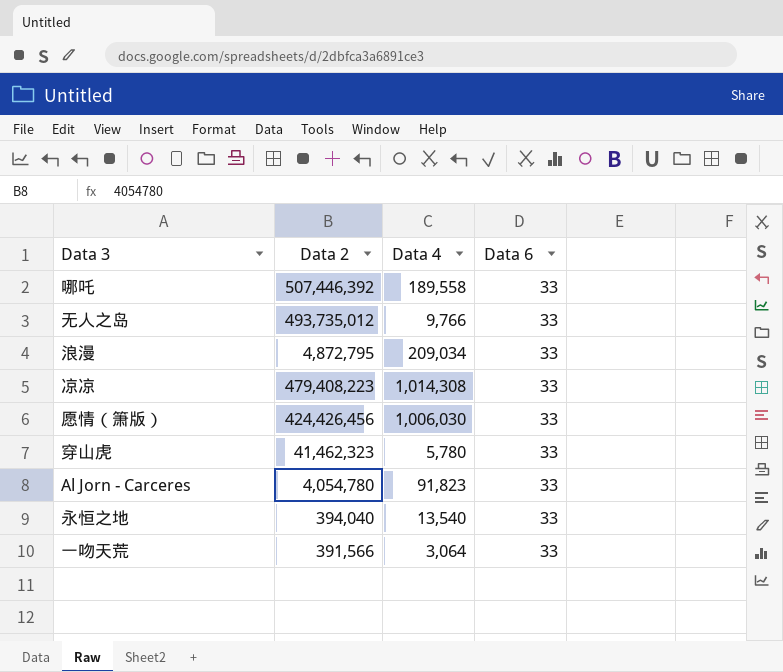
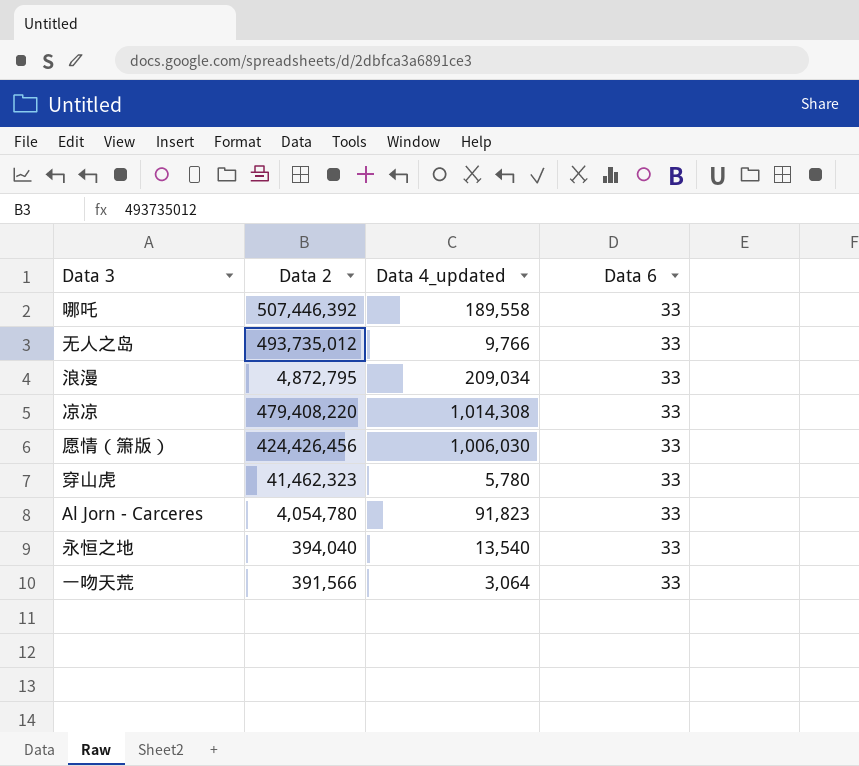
column name: Data 4 -> Data 4_updated
凉凉 | Data 2: 479,408,223 -> 479,408,220

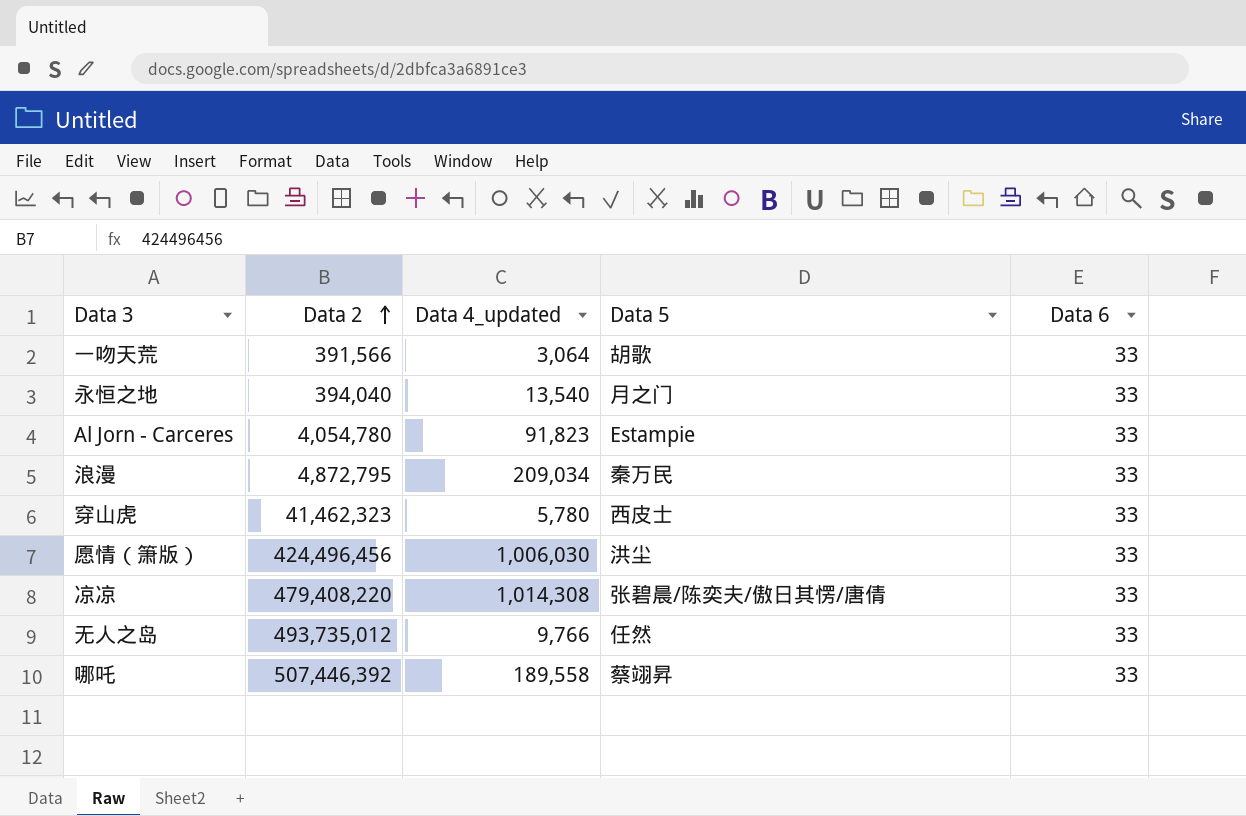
row order: none -> Data 2 ascending
column Data 5 | position: none -> 4
愿情（箫版） | Data 2: 424,426,456 -> 424,496,456

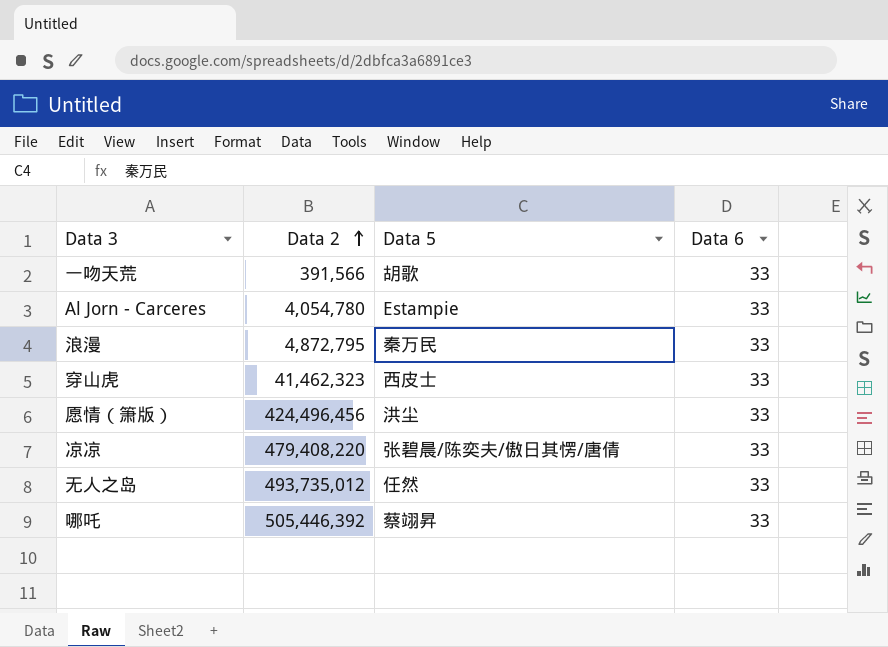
column Data 4_updated | position: 3 -> none
row 永恒之地: 394,040 | 13,540 | 月之门 | 33 -> none
哪吒 | Data 2: 507,446,392 -> 505,446,392

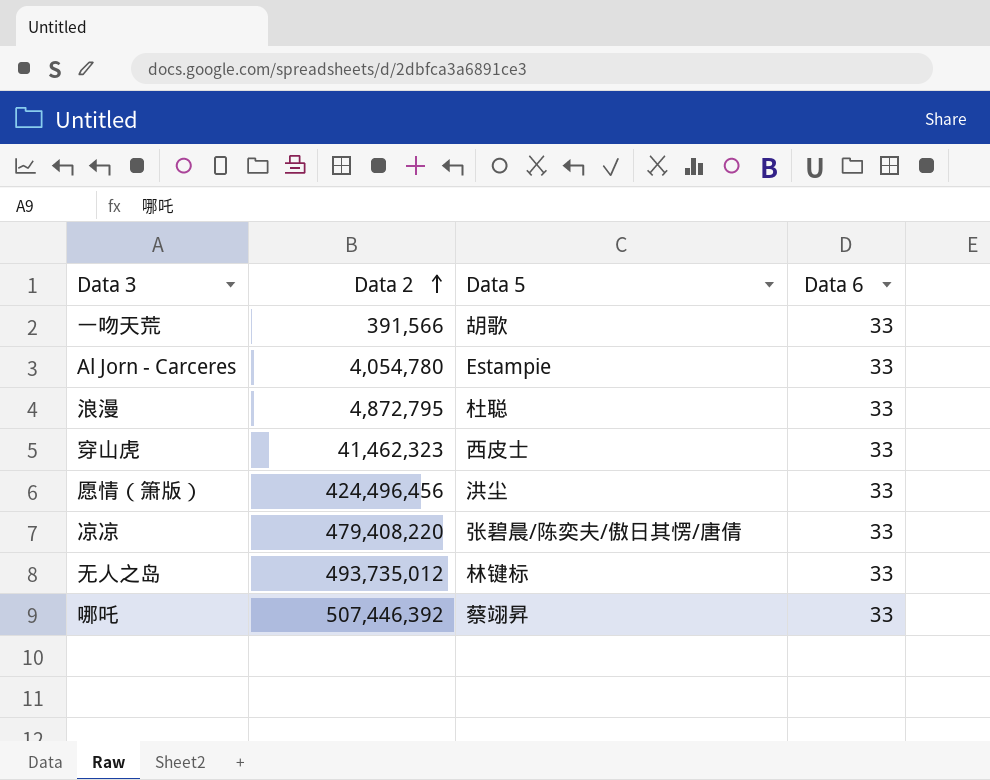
浪漫 | Data 5: 秦万民 -> 杜聪
无人之岛 | Data 5: 任然 -> 林键标
哪吒 | Data 2: 505,446,392 -> 507,446,392

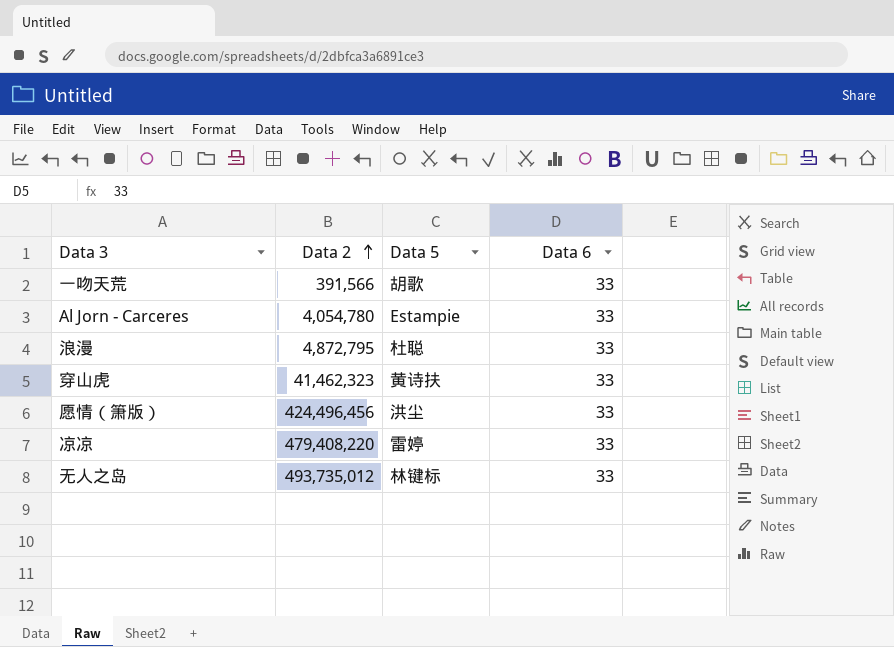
row 哪吒: 507,446,392 | 蔡翊昇 | 33 -> none
穿山虎 | Data 5: 西皮士 -> 黄诗扶
凉凉 | Data 5: 张碧晨/陈奕夫/傲日其愣/唐倩 -> 雷婷

